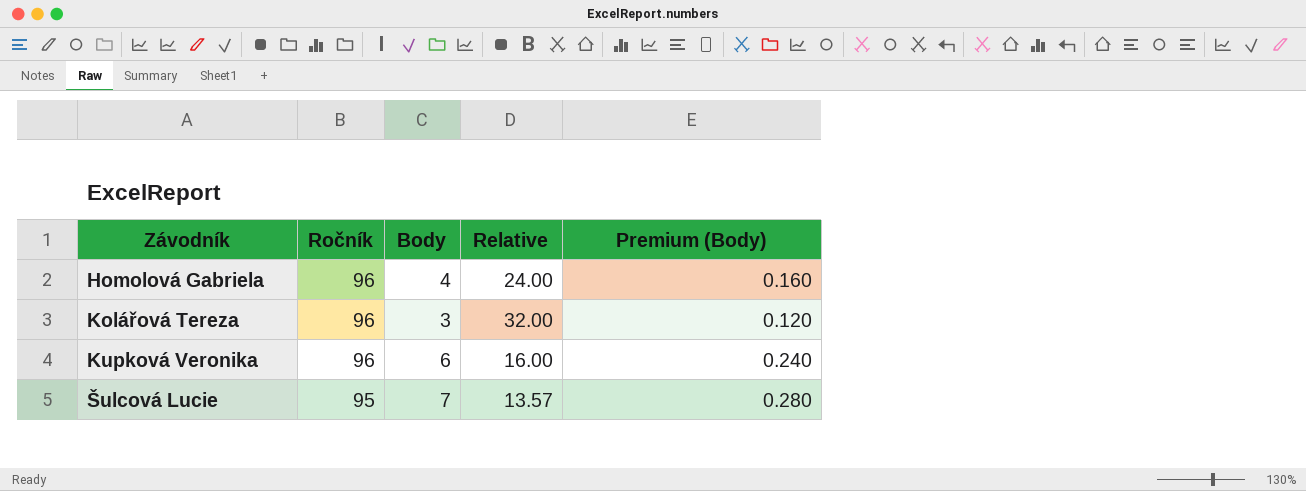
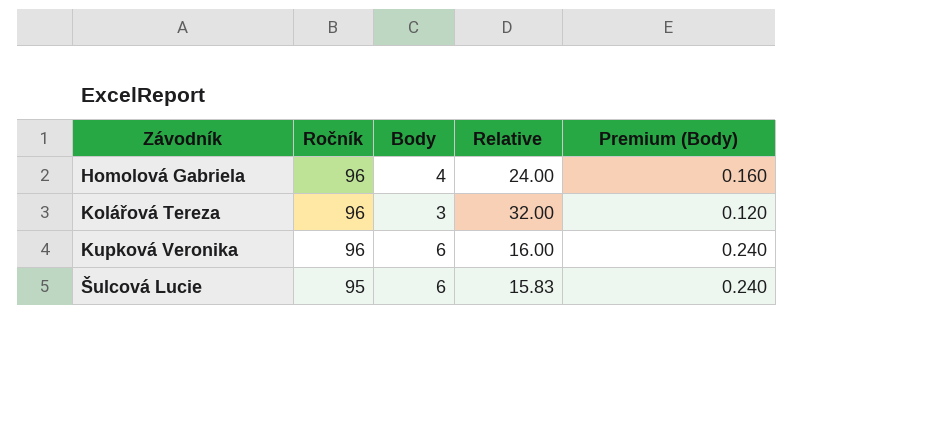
Šulcová Lucie | Body: 7 -> 6
Šulcová Lucie | Relative: 13.57 -> 15.83
Šulcová Lucie | Premium (Body): 0.280 -> 0.240

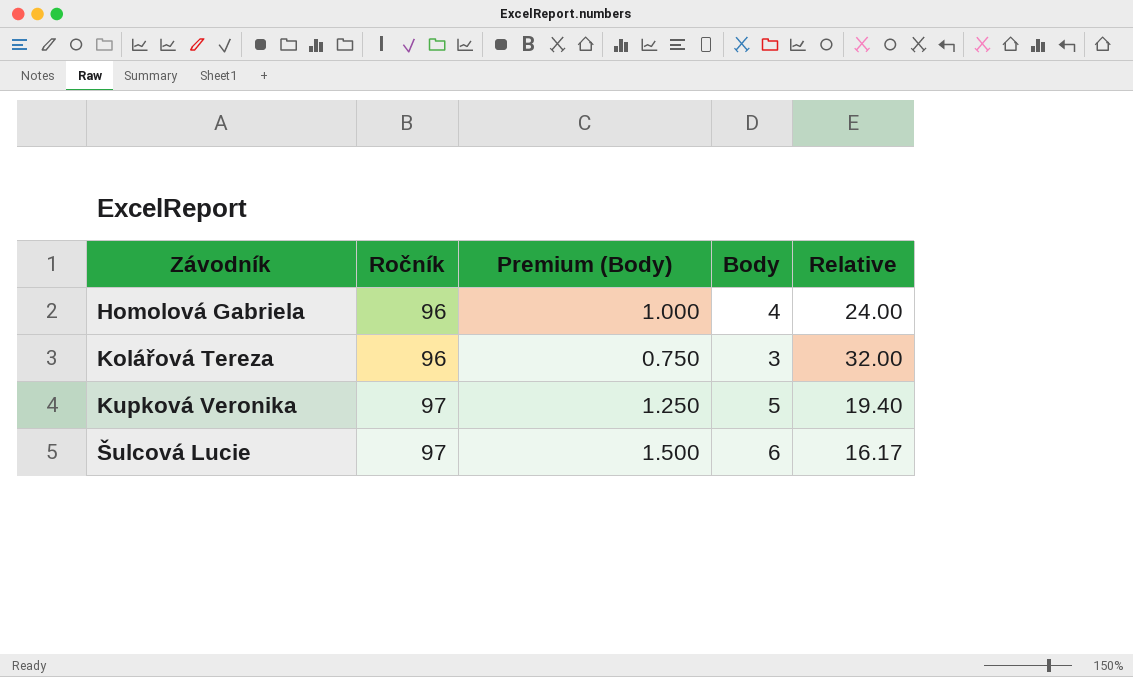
column Premium (Body) | formula: [Body] * 0.04 -> [Body] * 0.25
column Premium (Body) | position: 5 -> 3
Kupková Veronika | Ročník: 96 -> 97
Kupková Veronika | Body: 6 -> 5
Kupková Veronika | Relative: 16.00 -> 19.40
Šulcová Lucie | Ročník: 95 -> 97
Šulcová Lucie | Relative: 15.83 -> 16.17

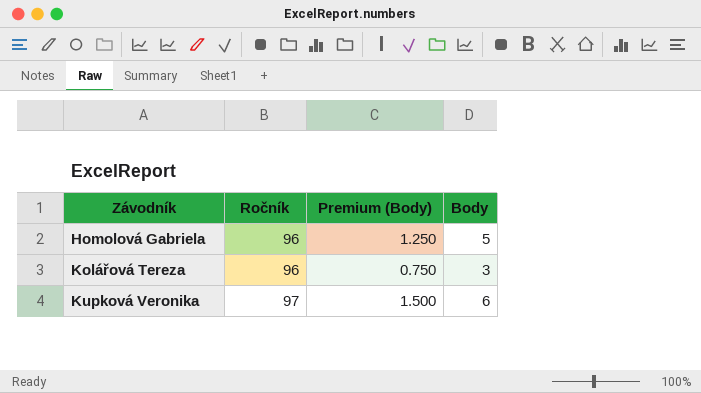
column Relative | formula: [Ročník] / [Body] -> none
row Šulcová Lucie: 97 | 1.500 | 6 | 16.17 -> none
Homolová Gabriela | Premium (Body): 1.000 -> 1.250
Homolová Gabriela | Body: 4 -> 5
Kupková Veronika | Premium (Body): 1.250 -> 1.500
Kupková Veronika | Body: 5 -> 6

